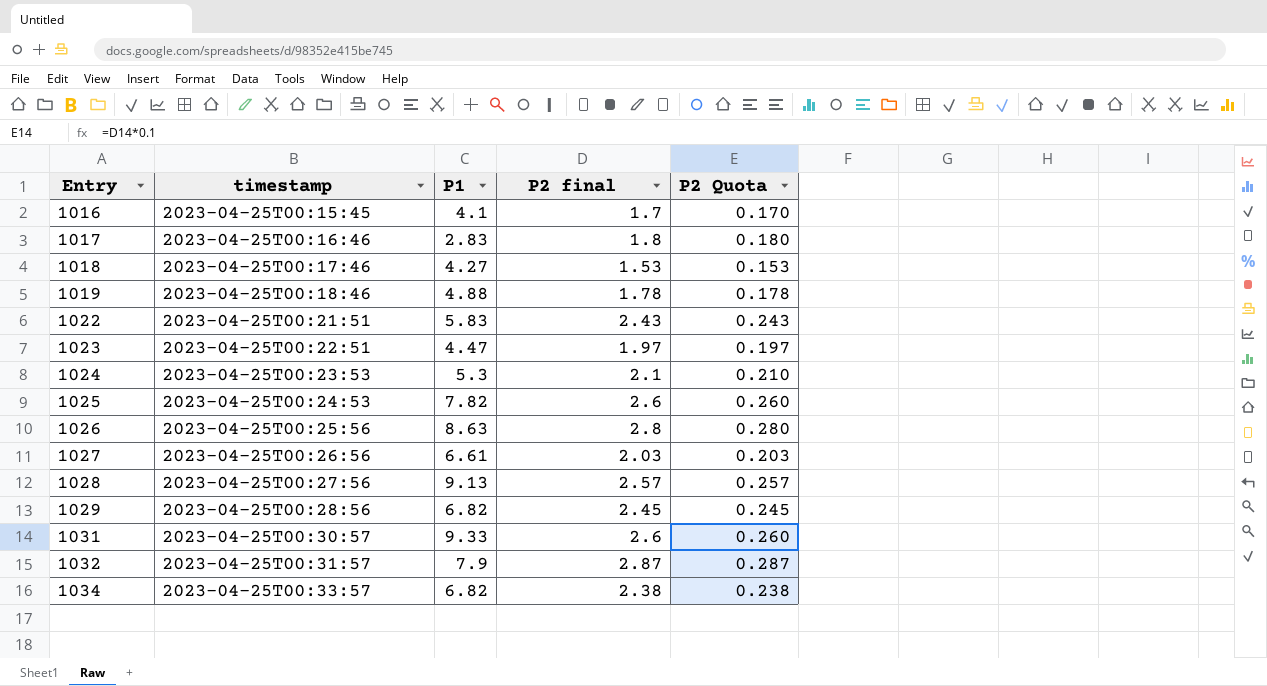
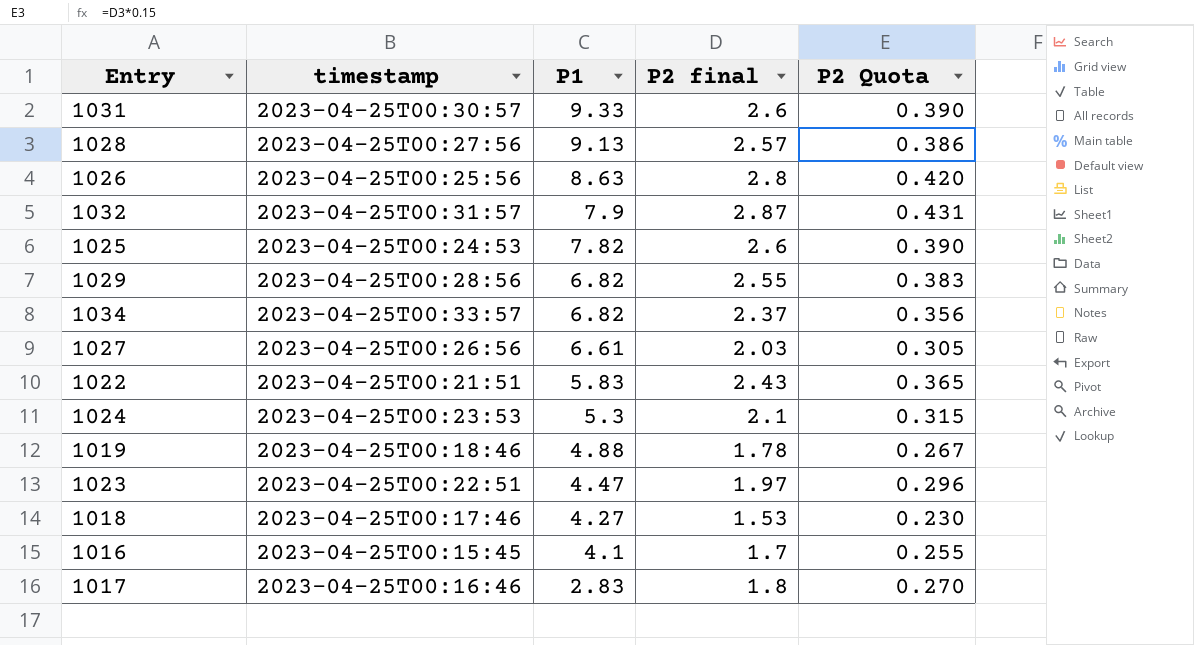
row order: Entry ascending -> P1 descending
column P2 Quota | formula: [P2 final] * 0.1 -> [P2 final] * 0.15
1029 | P2 final: 2.45 -> 2.55
1034 | P2 final: 2.38 -> 2.37

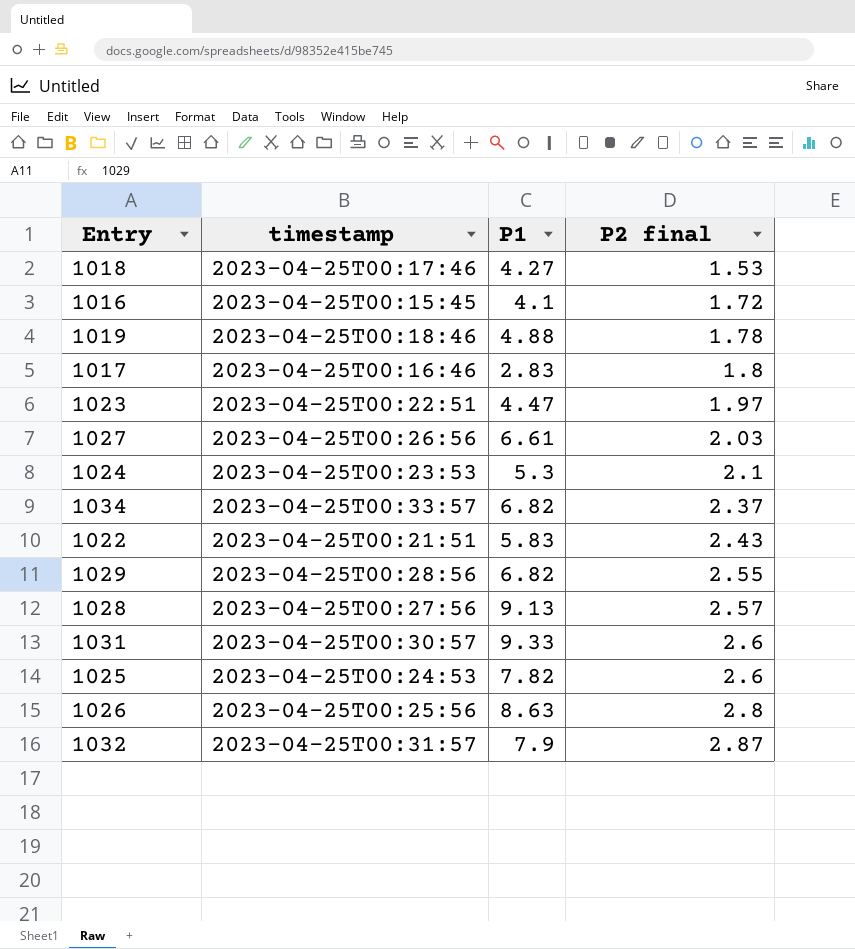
row order: P1 descending -> P2 final ascending
column P2 Quota | formula: [P2 final] * 0.15 -> none
1016 | P2 final: 1.7 -> 1.72

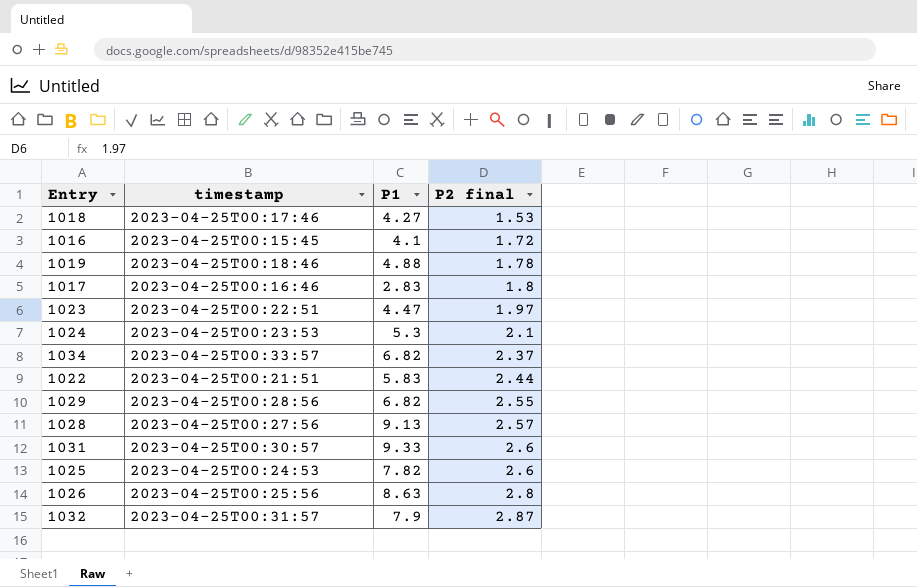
row 1027: 2023-04-25T00:26:56 | 6.61 | 2.03 -> none
1022 | P2 final: 2.43 -> 2.44

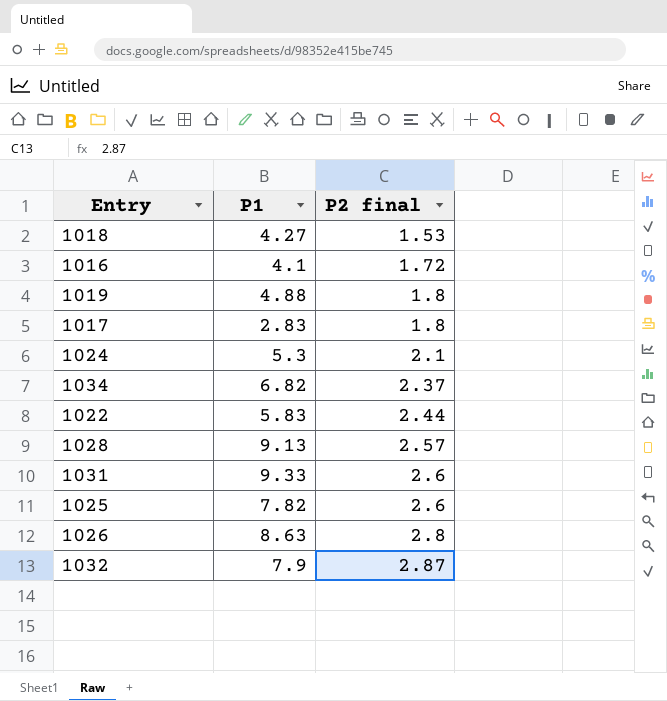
column timestamp | position: 2 -> none
row 1023: 2023-04-25T00:22:51 | 4.47 | 1.97 -> none
row 1029: 2023-04-25T00:28:56 | 6.82 | 2.55 -> none
1019 | P2 final: 1.78 -> 1.8

